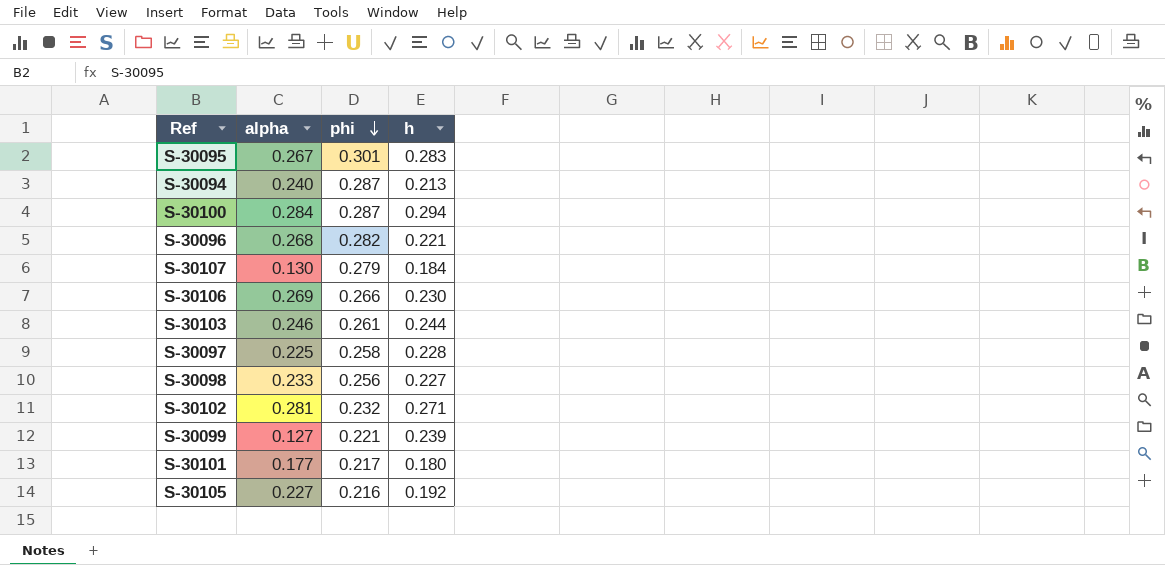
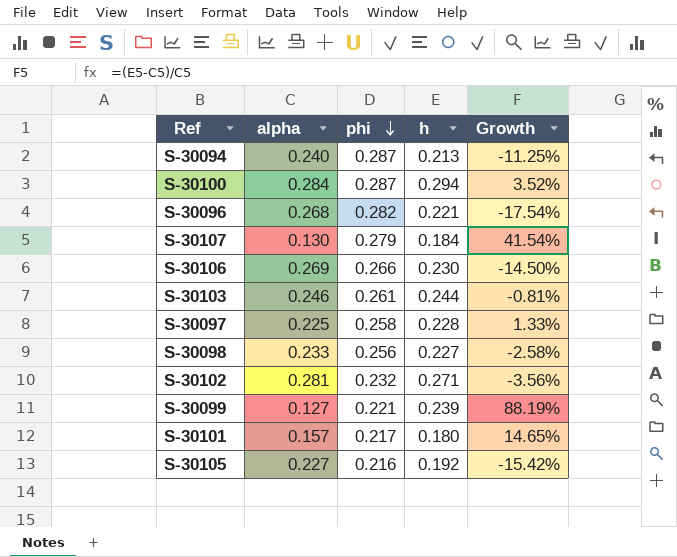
column Growth | formula: none -> ([h] - [alpha]) / [alpha]
row S-30095: 0.267 | 0.301 | 0.283 -> none
S-30101 | alpha: 0.177 -> 0.157

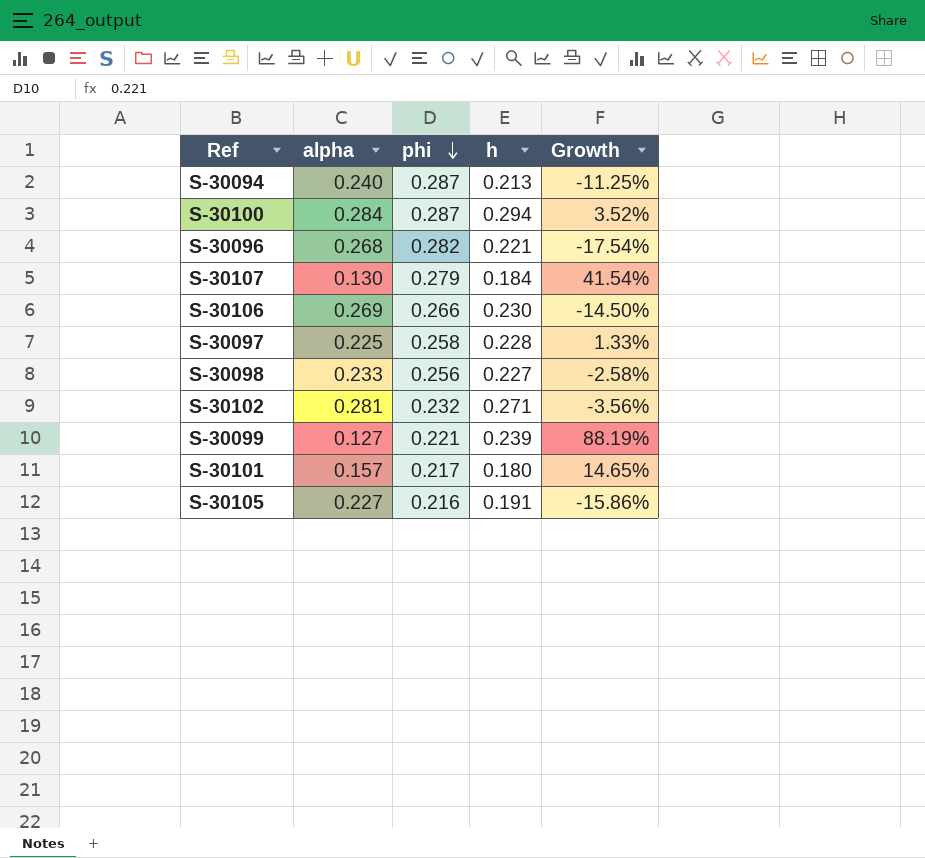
row S-30103: 0.246 | 0.261 | 0.244 | -0.81% -> none
S-30105 | h: 0.192 -> 0.191
S-30105 | Growth: -15.42% -> -15.86%

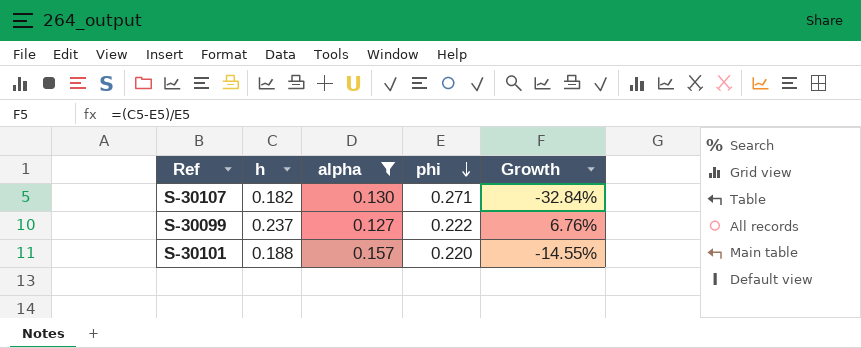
filter: none -> alpha <= 0.157
column h | position: 4 -> 2
column Growth | formula: ([h] - [alpha]) / [alpha] -> ([h] - [phi]) / [phi]
S-30107 | h: 0.184 -> 0.182
S-30107 | phi: 0.279 -> 0.271
S-30099 | h: 0.239 -> 0.237
S-30099 | phi: 0.221 -> 0.222
S-30101 | h: 0.180 -> 0.188
S-30101 | phi: 0.217 -> 0.220

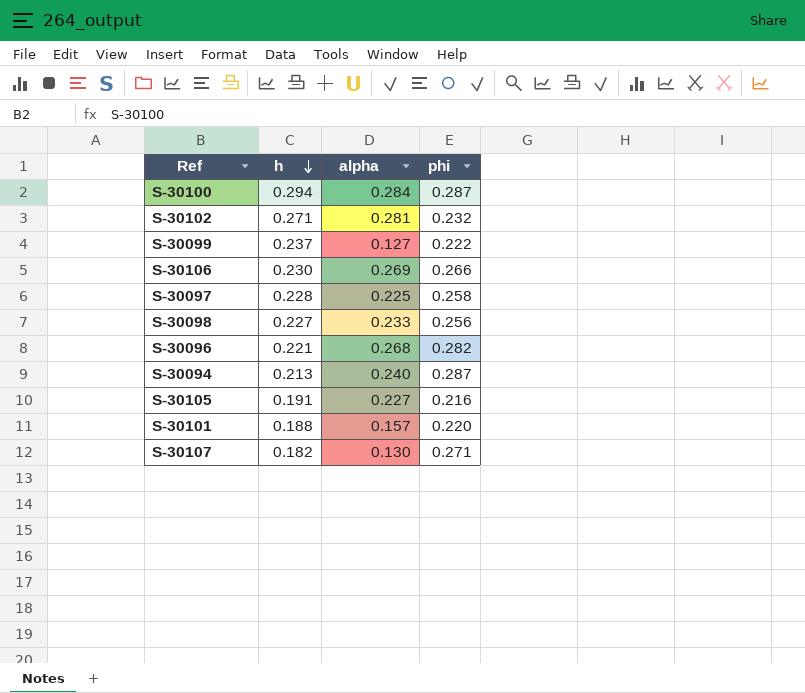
filter: alpha <= 0.157 -> none
row order: phi descending -> h descending
column Growth | formula: ([h] - [phi]) / [phi] -> none

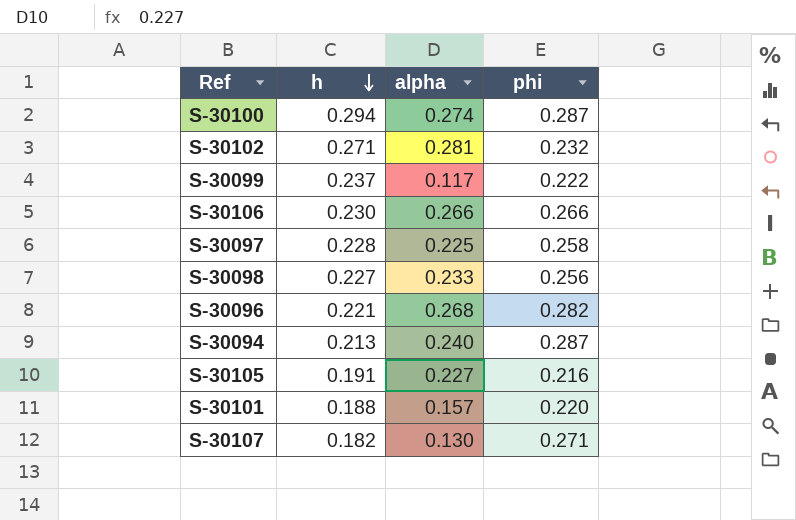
S-30100 | alpha: 0.284 -> 0.274
S-30099 | alpha: 0.127 -> 0.117
S-30106 | alpha: 0.269 -> 0.266

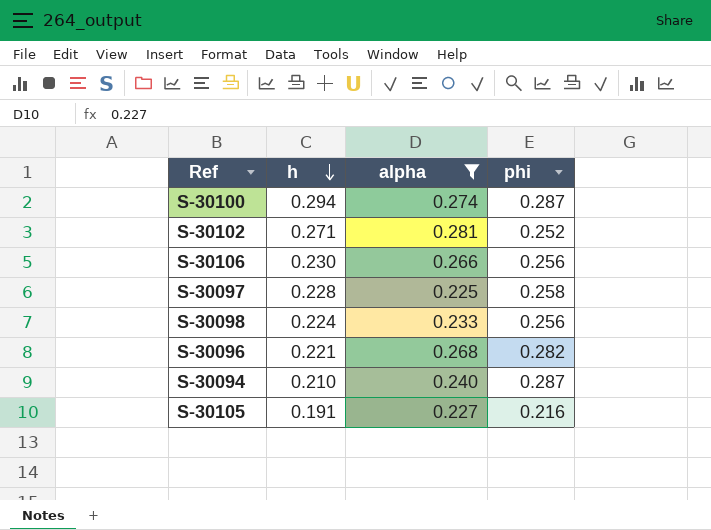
filter: none -> alpha >= 0.225
S-30102 | phi: 0.232 -> 0.252
S-30106 | phi: 0.266 -> 0.256
S-30098 | h: 0.227 -> 0.224
S-30094 | h: 0.213 -> 0.210

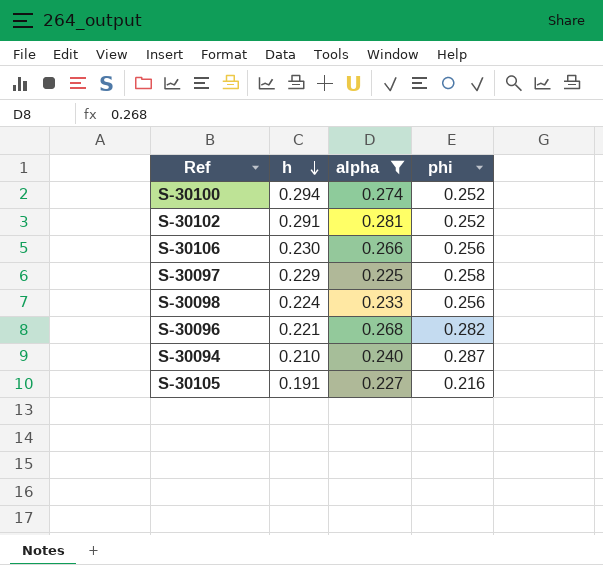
S-30100 | phi: 0.287 -> 0.252
S-30102 | h: 0.271 -> 0.291
S-30097 | h: 0.228 -> 0.229

